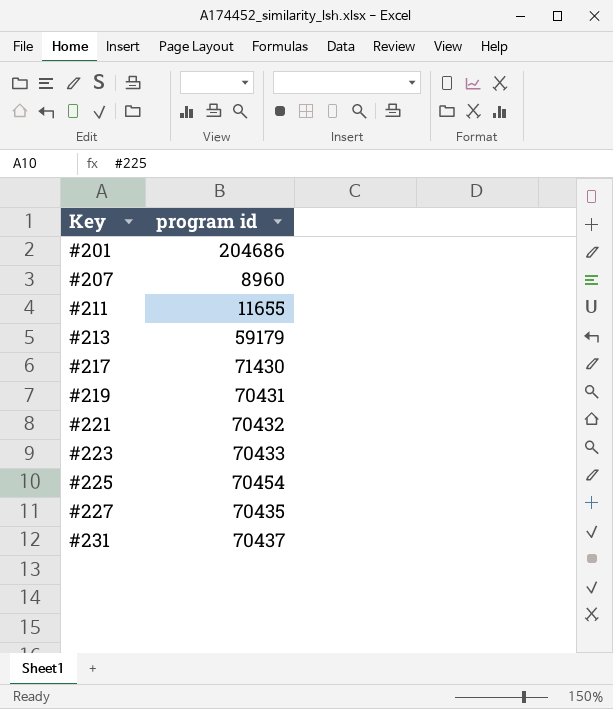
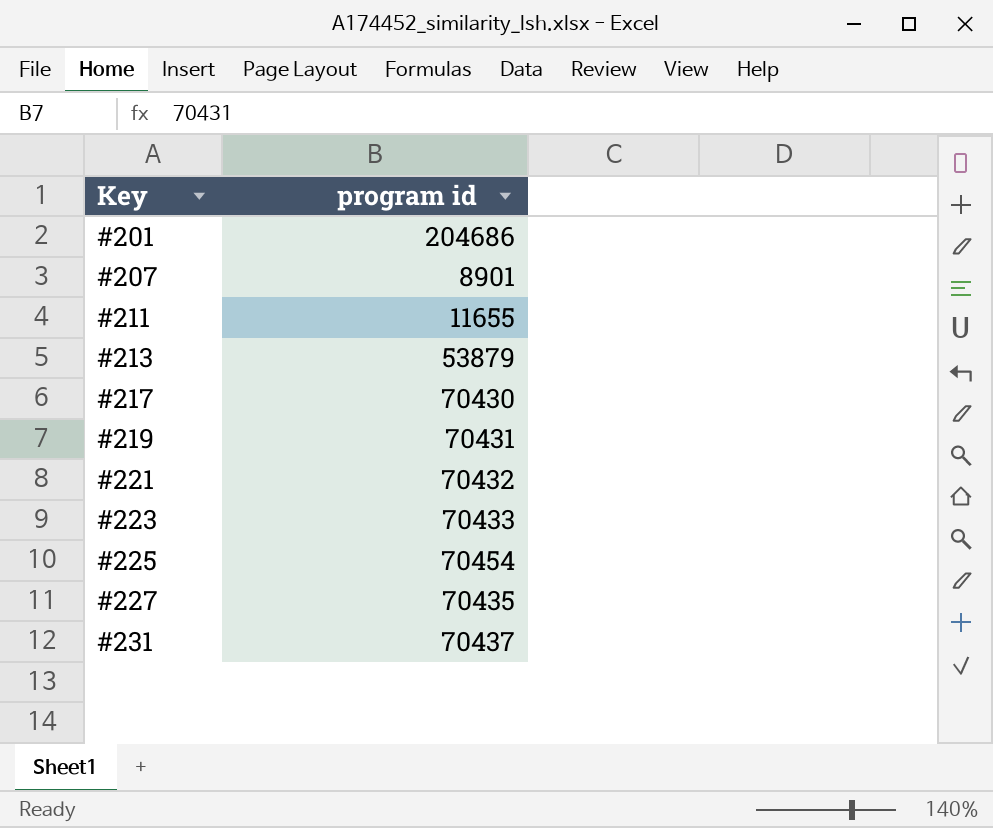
#207 | program id: 8960 -> 8901
#213 | program id: 59179 -> 53879
#217 | program id: 71430 -> 70430

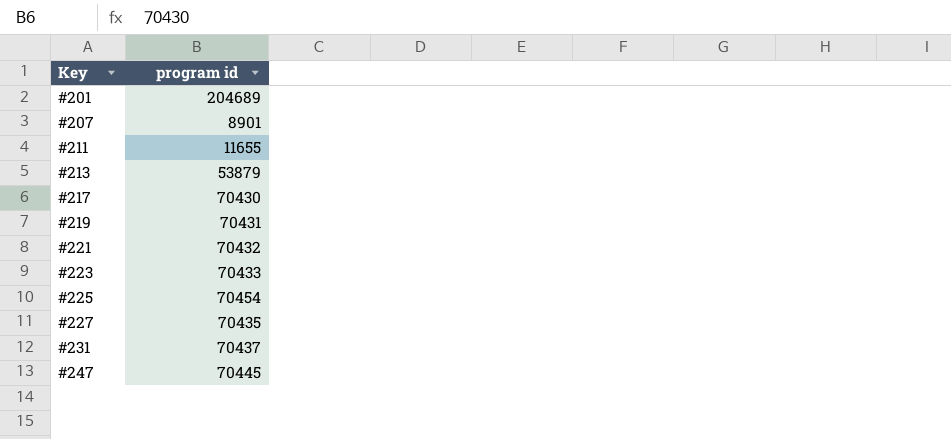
#201 | program id: 204686 -> 204689
row #247: none -> 70445

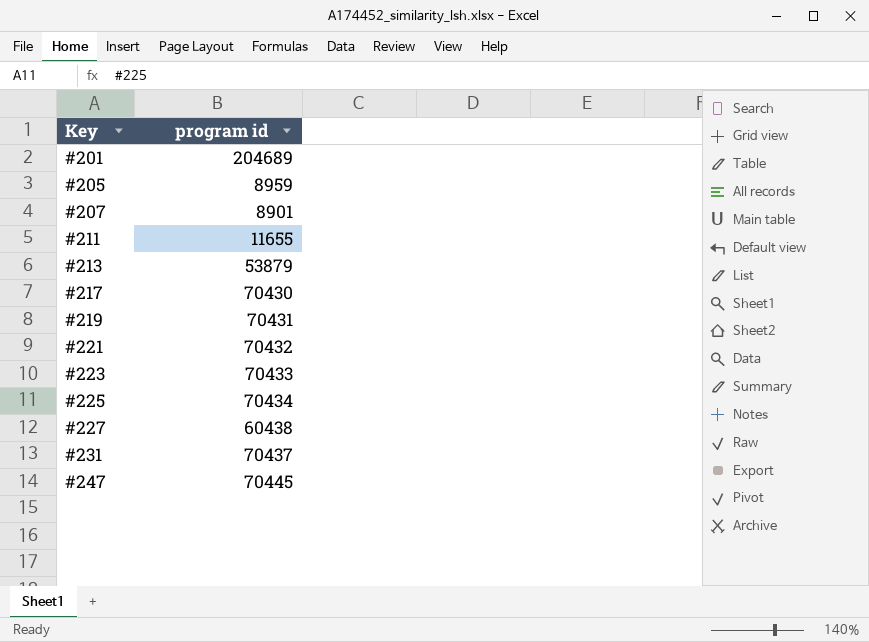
row #205: none -> 8959
#225 | program id: 70454 -> 70434
#227 | program id: 70435 -> 60438

